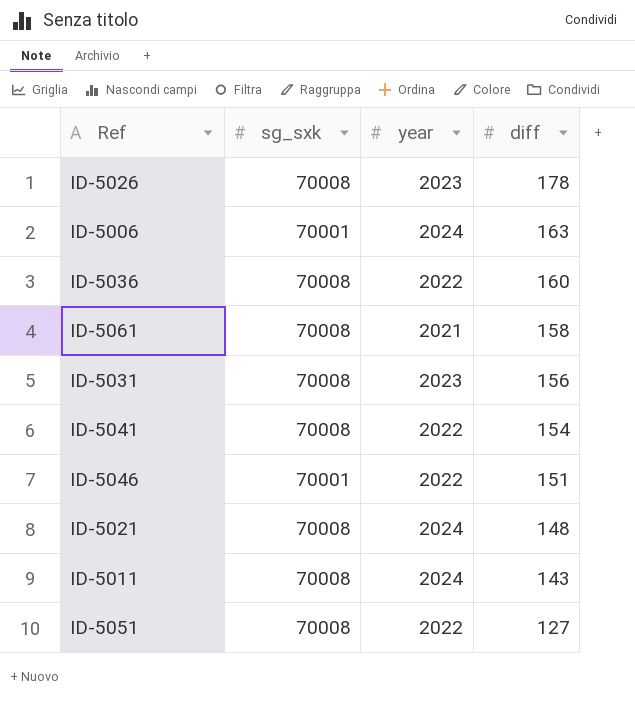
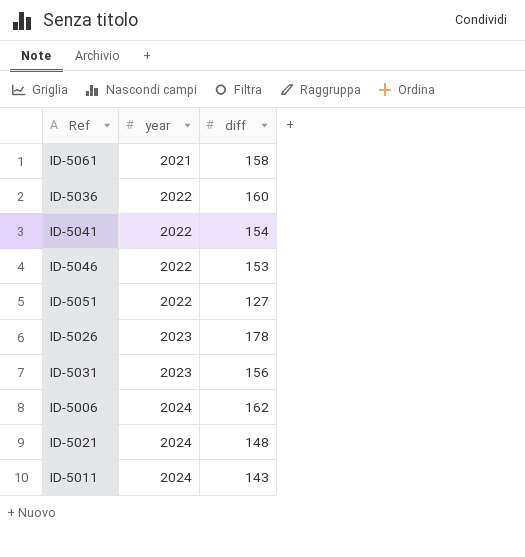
row order: diff descending -> year ascending
column sg_sxk | position: 2 -> none
ID-5046 | diff: 151 -> 153
ID-5006 | diff: 163 -> 162

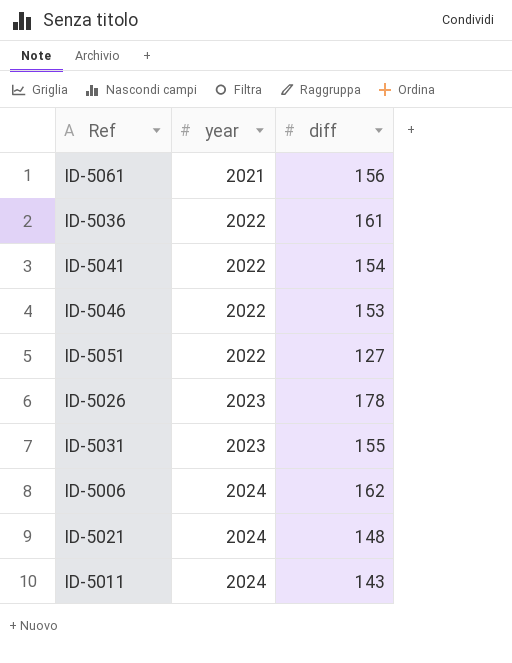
ID-5061 | diff: 158 -> 156
ID-5036 | diff: 160 -> 161
ID-5031 | diff: 156 -> 155

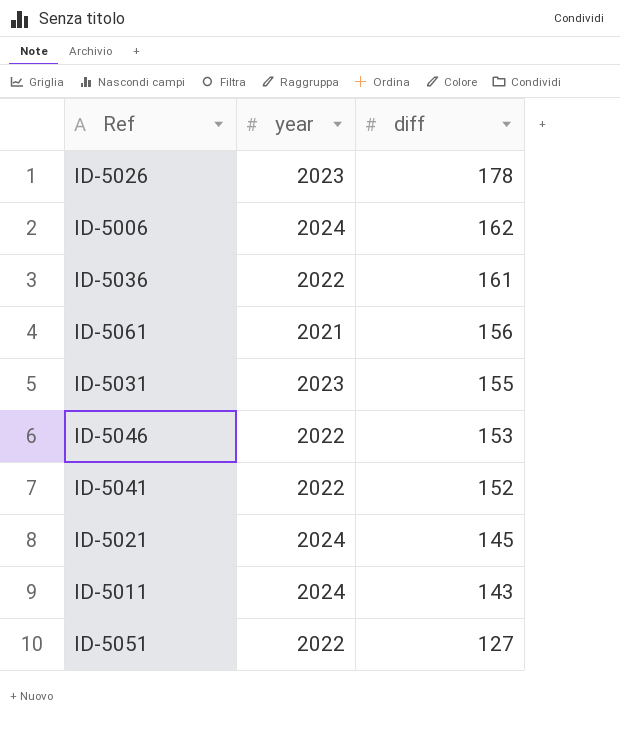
row order: year ascending -> diff descending
ID-5041 | diff: 154 -> 152
ID-5021 | diff: 148 -> 145

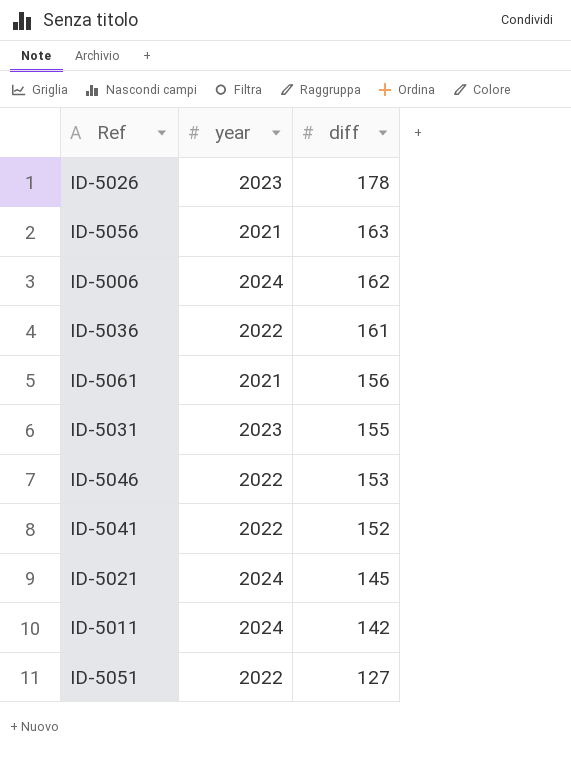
row ID-5056: none -> 2021 | 163
ID-5011 | diff: 143 -> 142

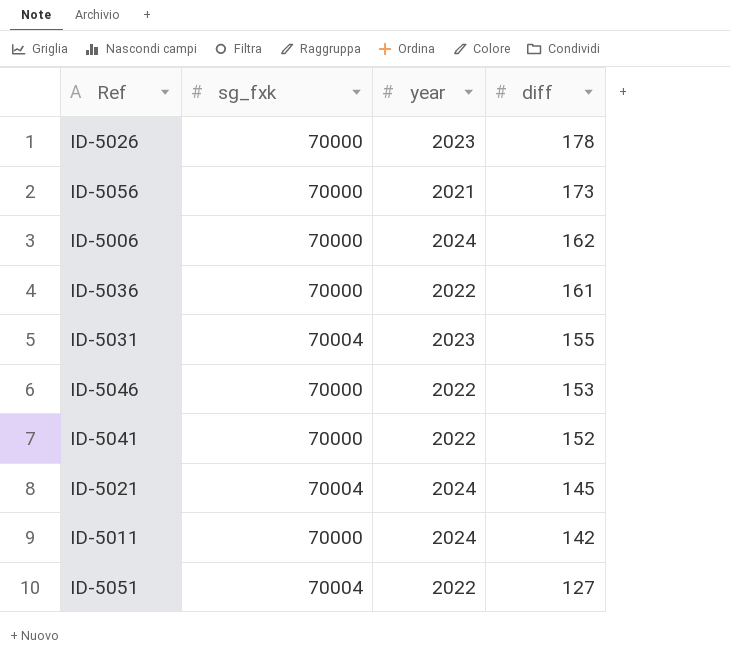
column sg_fxk | position: none -> 2
row ID-5061: 2021 | 156 -> none
ID-5056 | diff: 163 -> 173

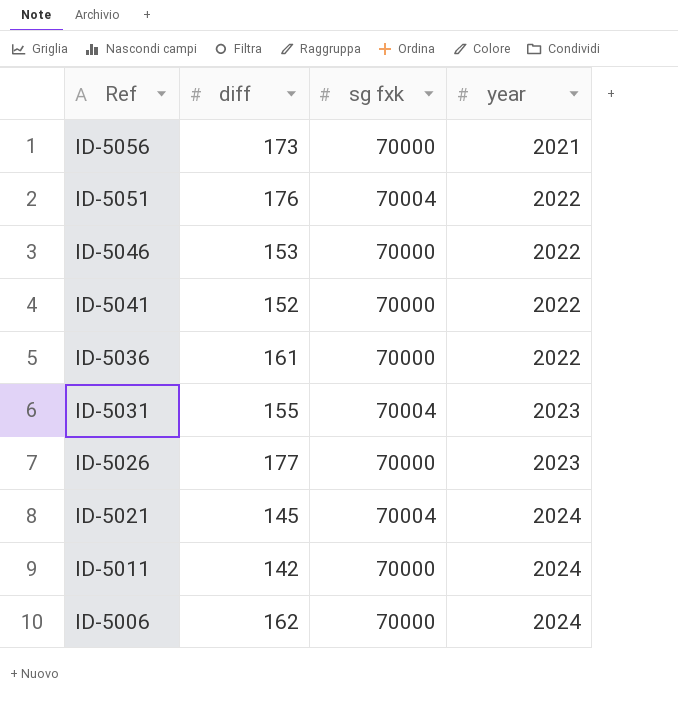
row order: diff descending -> Ref descending
column diff | position: 4 -> 2
column name: sg_fxk -> sg fxk
ID-5051 | diff: 127 -> 176
ID-5026 | diff: 178 -> 177

